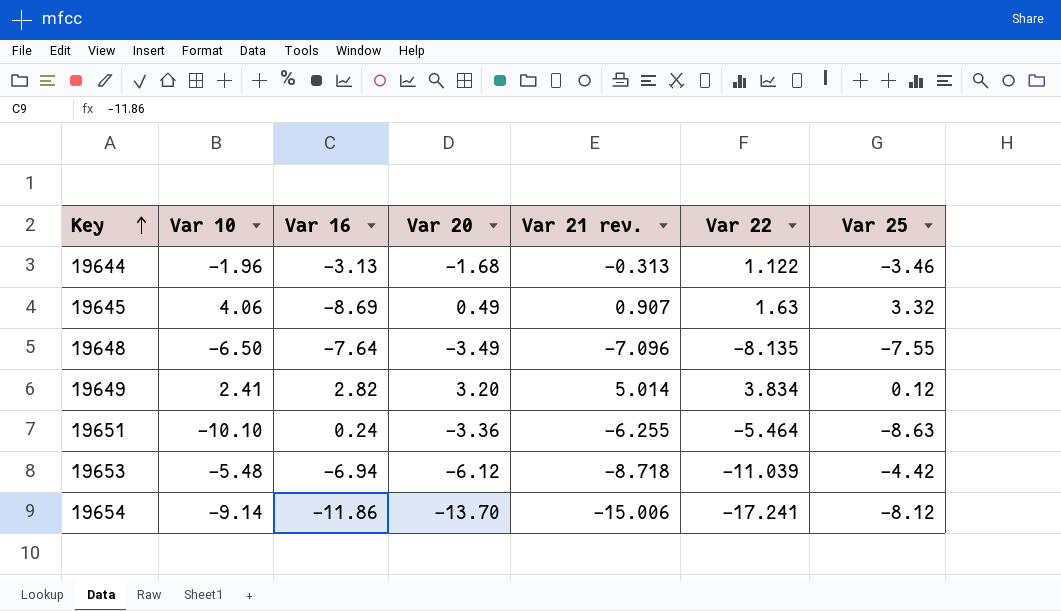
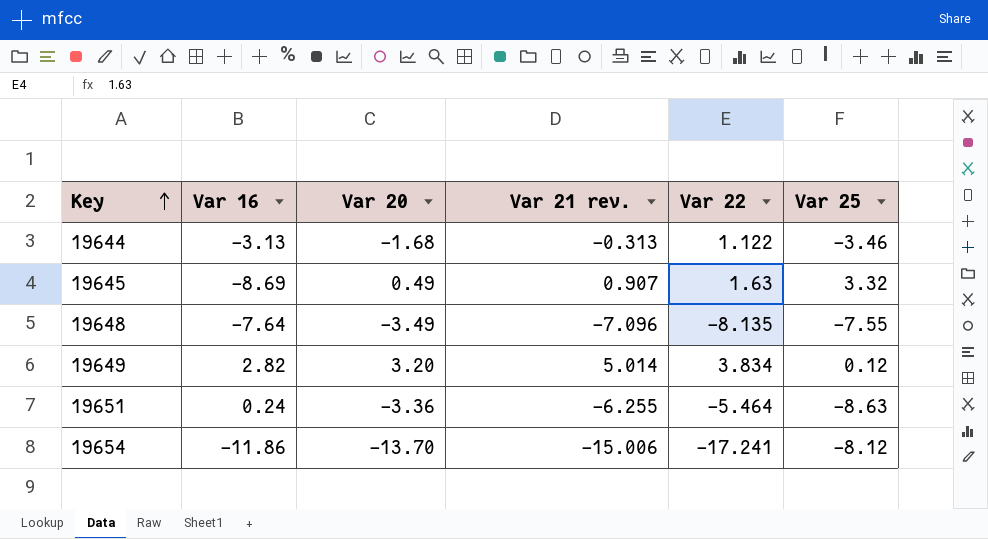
column Var 10 | position: 2 -> none
row 19653: -5.48 | -6.94 | -6.12 | -8.718 | -11.039 | -4.42 -> none

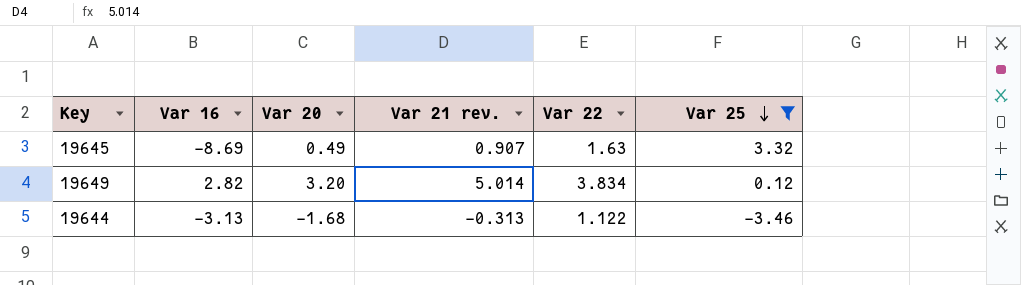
filter: none -> Var 25 >= -3.46
row order: Key ascending -> Var 25 descending

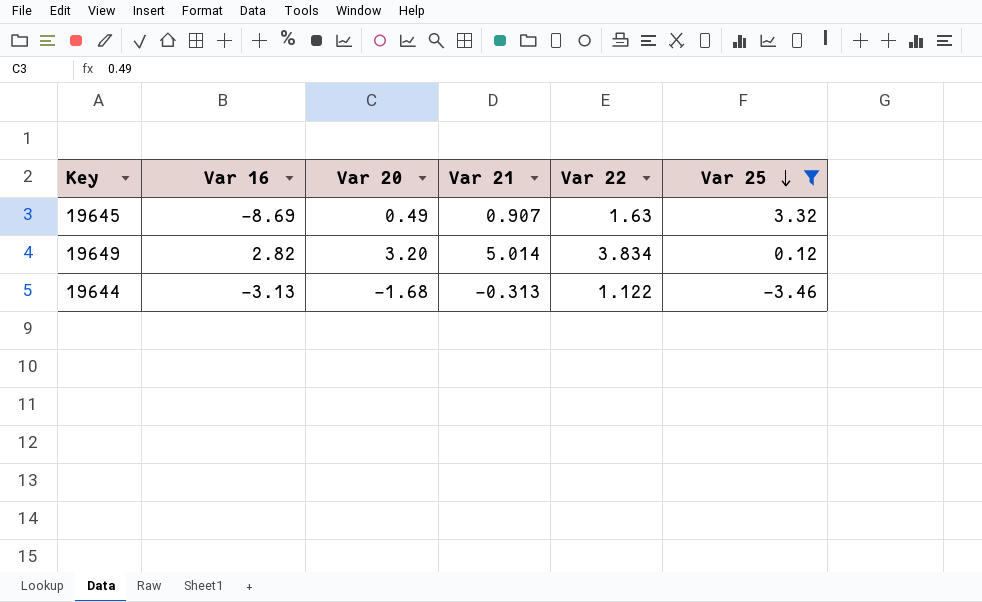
column name: Var 21 rev. -> Var 21

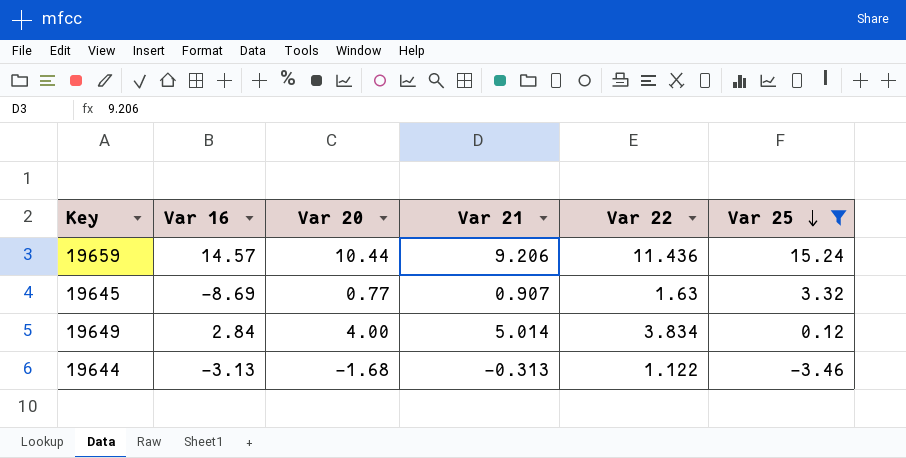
row 19659: none -> 14.57 | 10.44 | 9.206 | 11.436 | 15.24
19645 | Var 20: 0.49 -> 0.77
19649 | Var 16: 2.82 -> 2.84
19649 | Var 20: 3.20 -> 4.00

